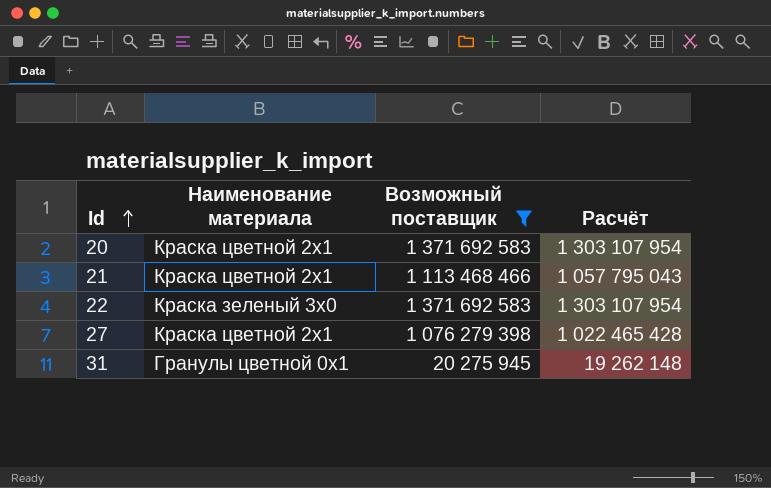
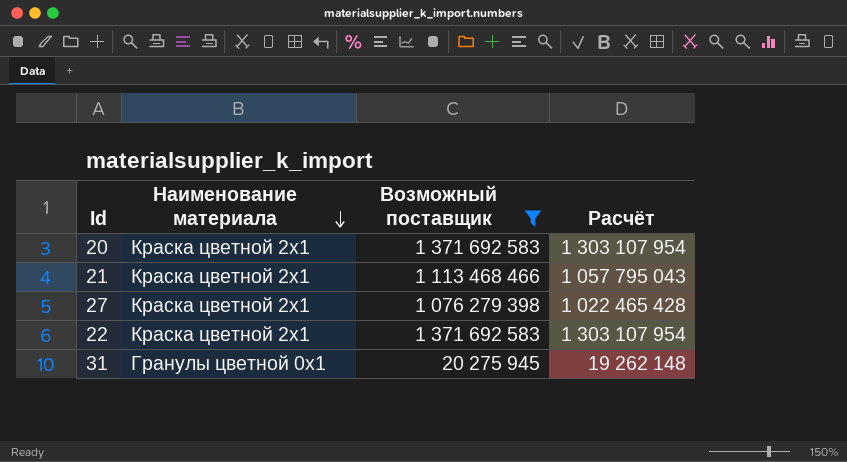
row order: Id ascending -> Наименование материала descending
22 | Наименование материала: Краска зеленый 3x0 -> Краска цветной 2x1

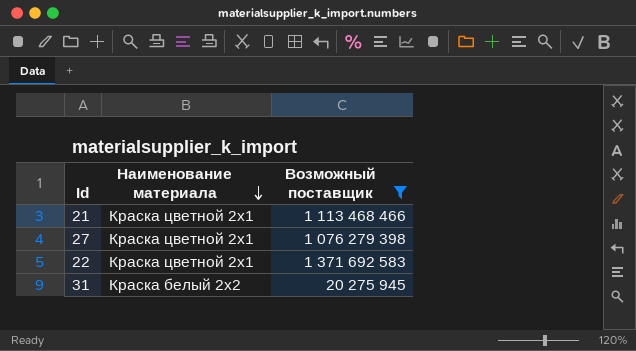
column Расчёт | formula: [Возможный поставщик] * 0,95 -> none
row 20: Краска цветной 2x1 | 1 371 692 583 | 1 303 107 954 -> none
31 | Наименование материала: Гранулы цветной 0x1 -> Краска белый 2x2

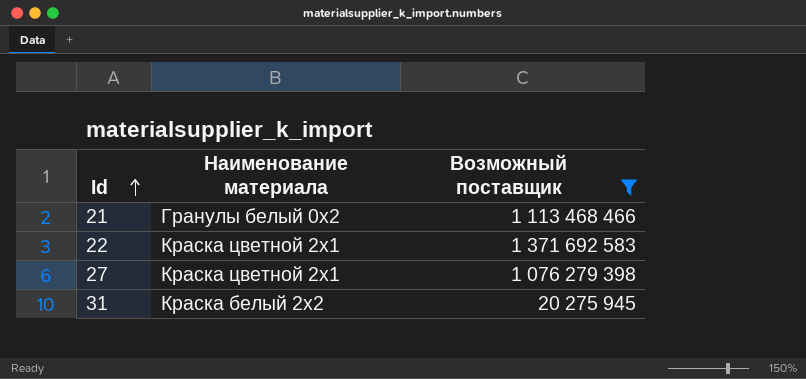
row order: Наименование материала descending -> Id ascending
21 | Наименование материала: Краска цветной 2x1 -> Гранулы белый 0x2

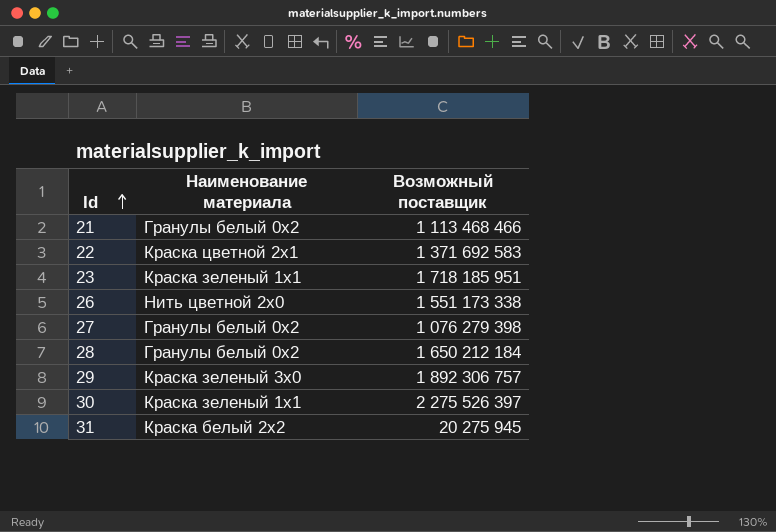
filter: Возможный поставщик <= 1 371 692 583 -> none
27 | Наименование материала: Краска цветной 2x1 -> Гранулы белый 0x2

